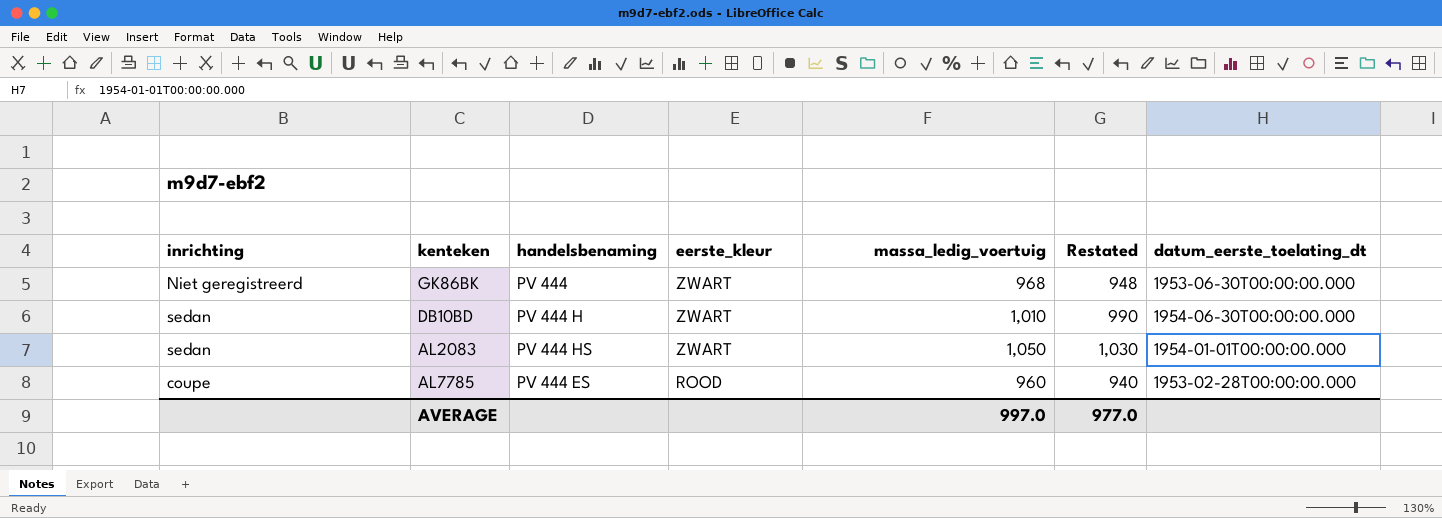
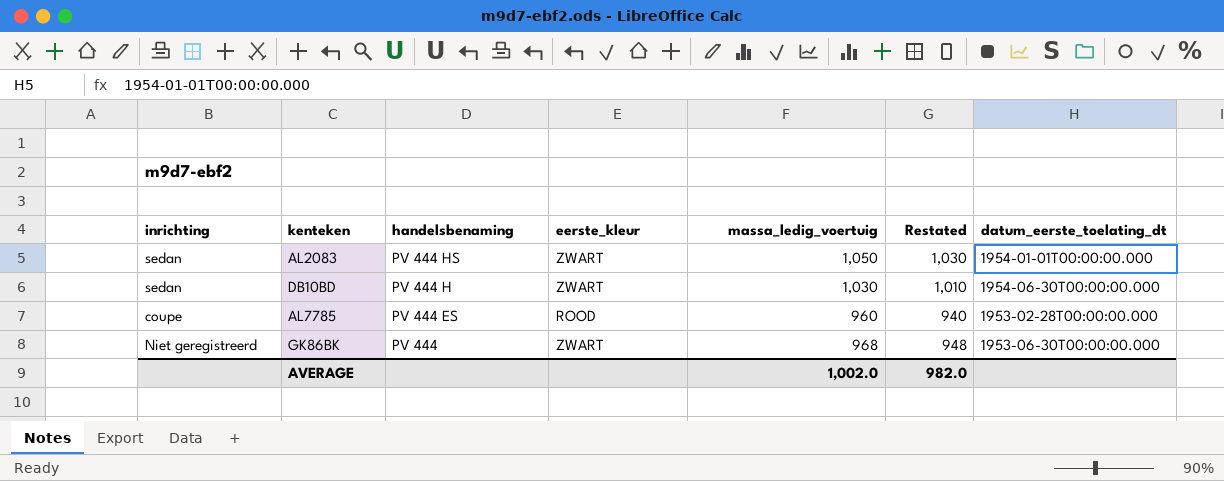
row order: eerste_kleur descending -> handelsbenaming descending
DB10BD | massa_ledig_voertuig: 1,010 -> 1,030
DB10BD | Restated: 990 -> 1,010
AVERAGE | massa_ledig_voertuig: 997.0 -> 1,002.0
AVERAGE | Restated: 977.0 -> 982.0

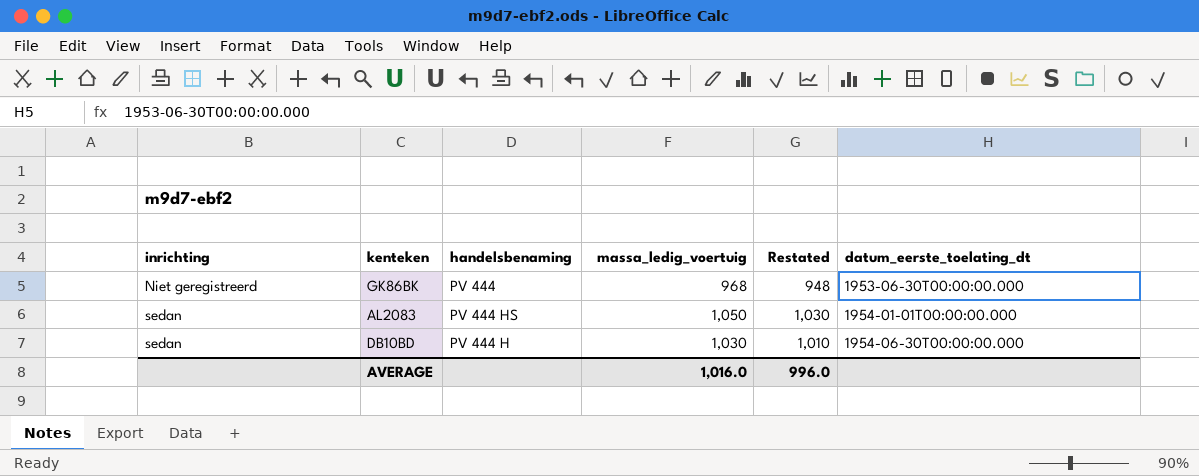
row order: handelsbenaming descending -> inrichting ascending
column eerste_kleur | position: 4 -> none
row AL7785: coupe | PV 444 ES | ROOD | 960 | 940 | 1953-02-28T00:00:00.000 -> none
AVERAGE | massa_ledig_voertuig: 1,002.0 -> 1,016.0
AVERAGE | Restated: 982.0 -> 996.0

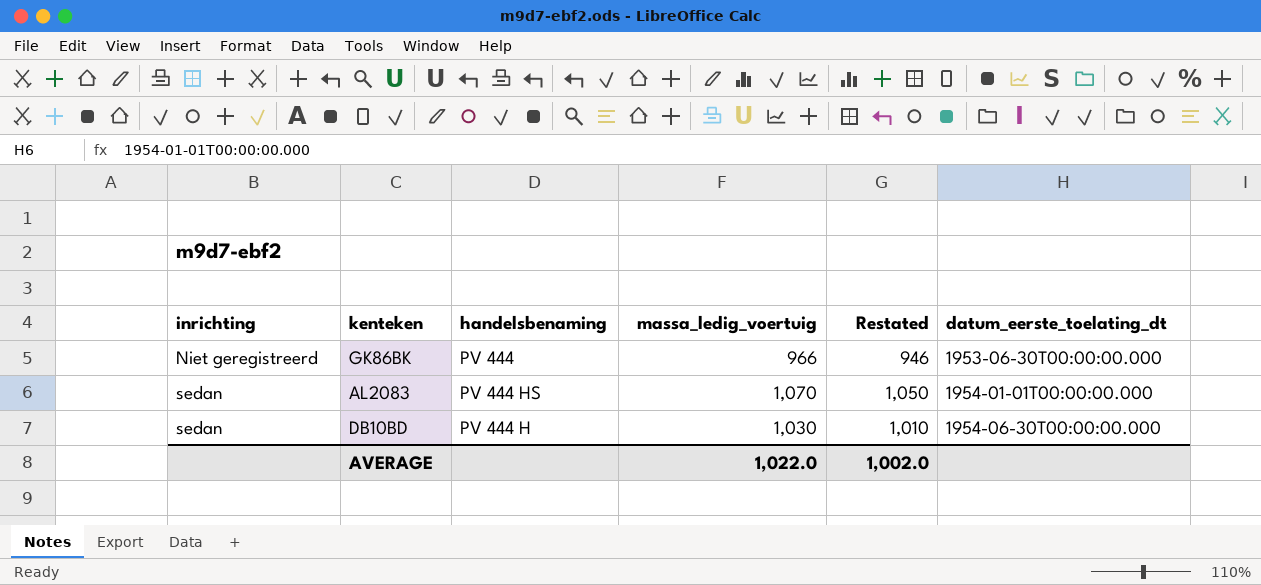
GK86BK | massa_ledig_voertuig: 968 -> 966
GK86BK | Restated: 948 -> 946
AL2083 | massa_ledig_voertuig: 1,050 -> 1,070
AL2083 | Restated: 1,030 -> 1,050
AVERAGE | massa_ledig_voertuig: 1,016.0 -> 1,022.0
AVERAGE | Restated: 996.0 -> 1,002.0

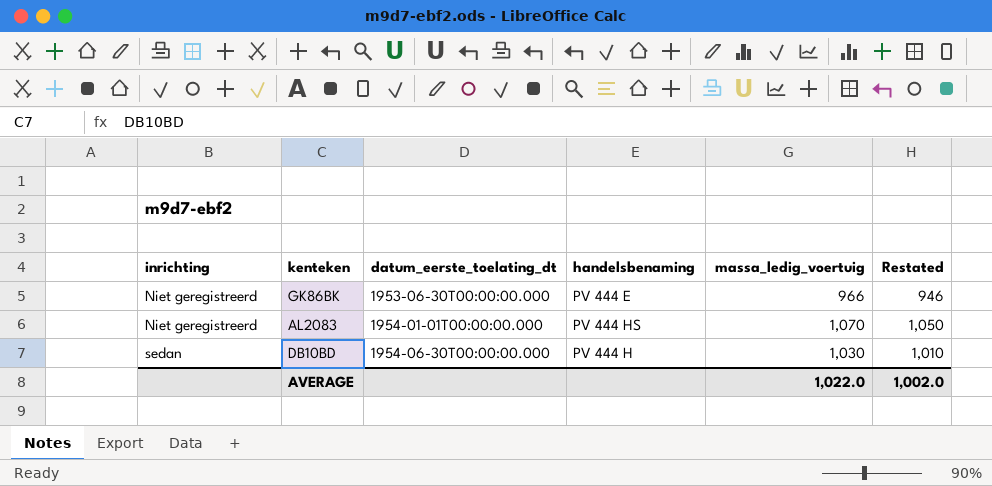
column datum_eerste_toelating_dt | position: 6 -> 3
GK86BK | handelsbenaming: PV 444 -> PV 444 E
AL2083 | inrichting: sedan -> Niet geregistreerd

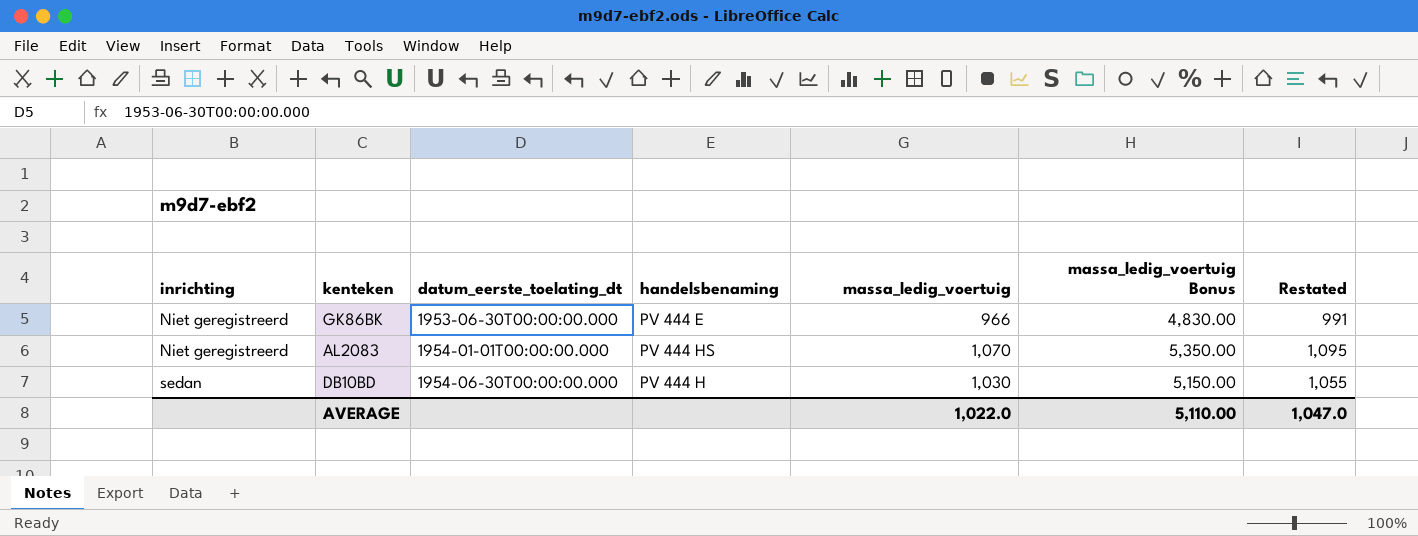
column massa_ledig_voertuig Bonus | formula: none -> [massa_ledig_voertuig] * 5
column Restated | formula: [massa_ledig_voertuig] - 20 -> [massa_ledig_voertuig] + 25
AVERAGE | Restated: 1,002.0 -> 1,047.0

